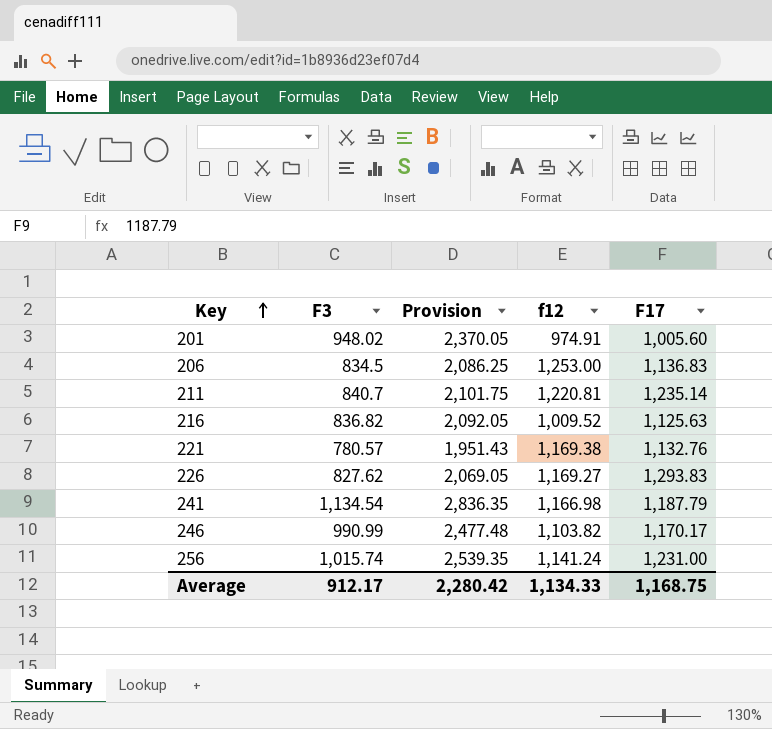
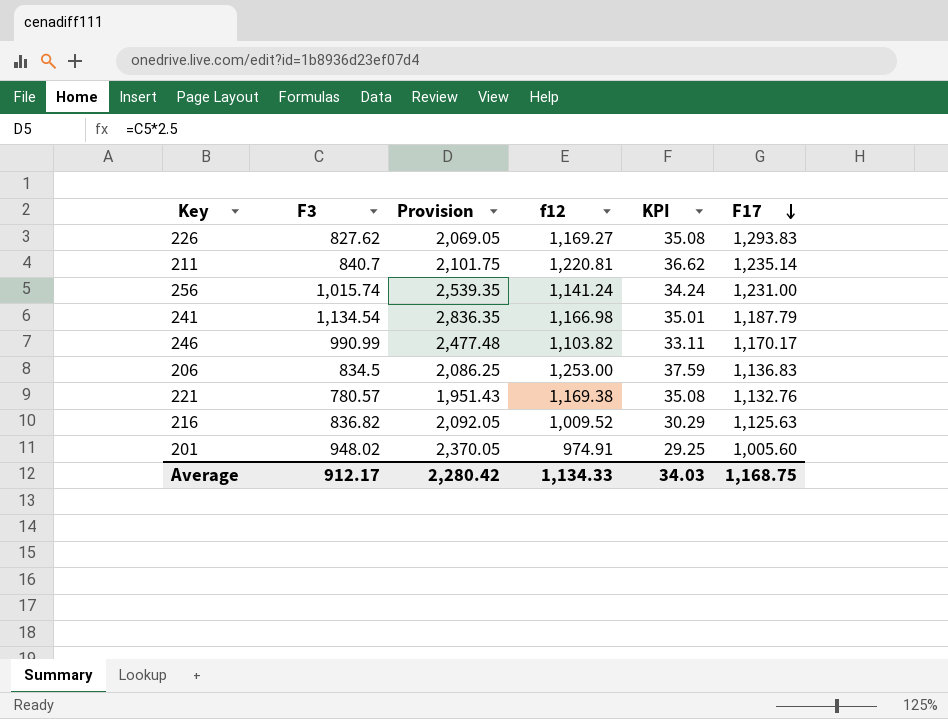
row order: Key ascending -> F17 descending
column KPI | formula: none -> [f12] * 0.03

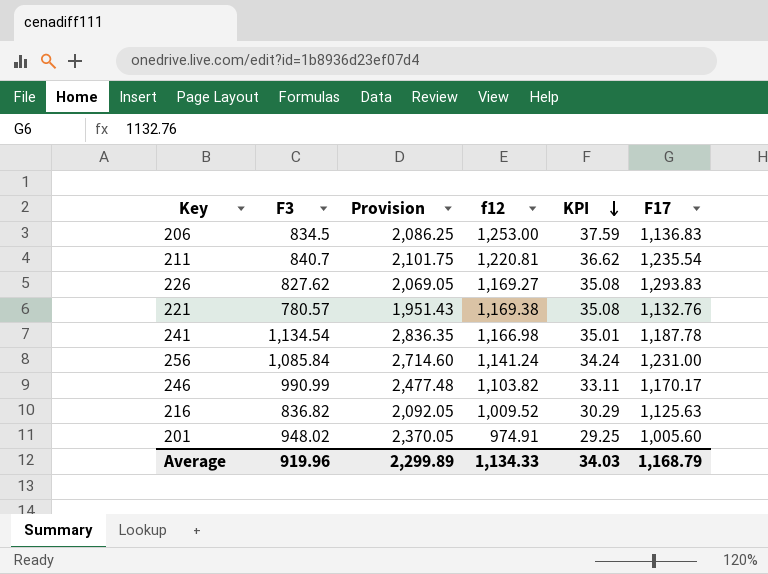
row order: F17 descending -> KPI descending
211 | F17: 1,235.14 -> 1,235.54
241 | F17: 1,187.79 -> 1,187.78
256 | F3: 1,015.74 -> 1,085.84
256 | Provision: 2,539.35 -> 2,714.60
Average | F3: 912.17 -> 919.96
Average | Provision: 2,280.42 -> 2,299.89
Average | F17: 1,168.75 -> 1,168.79

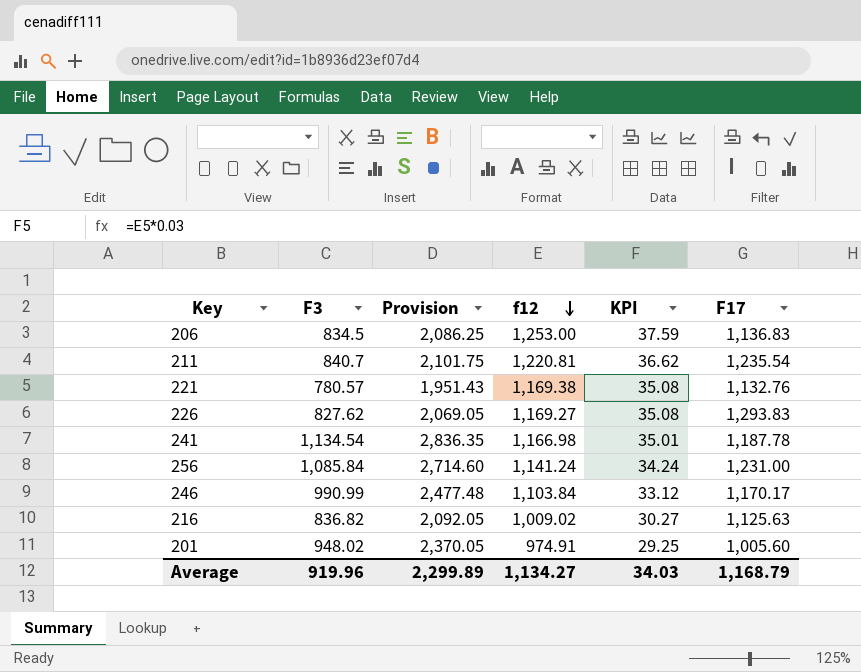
row order: KPI descending -> f12 descending
246 | f12: 1,103.82 -> 1,103.84
246 | KPI: 33.11 -> 33.12
216 | f12: 1,009.52 -> 1,009.02
216 | KPI: 30.29 -> 30.27
Average | f12: 1,134.33 -> 1,134.27

